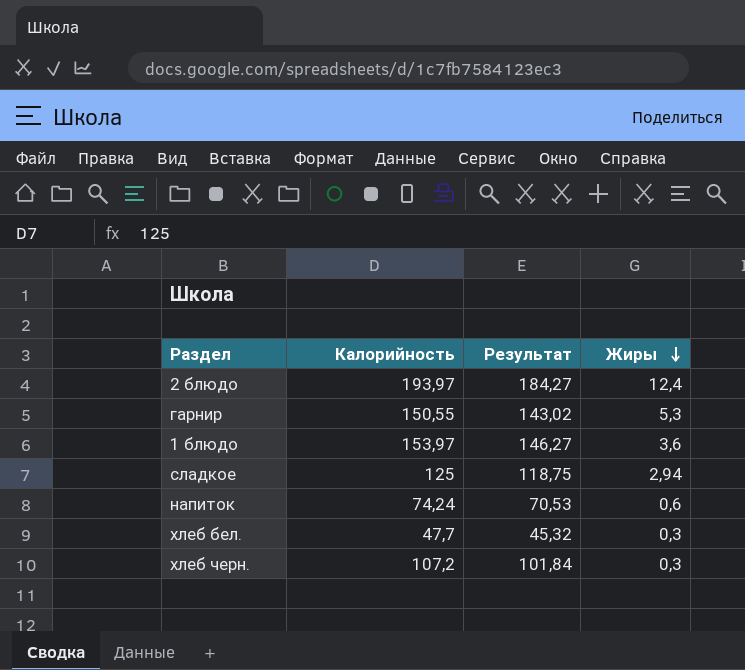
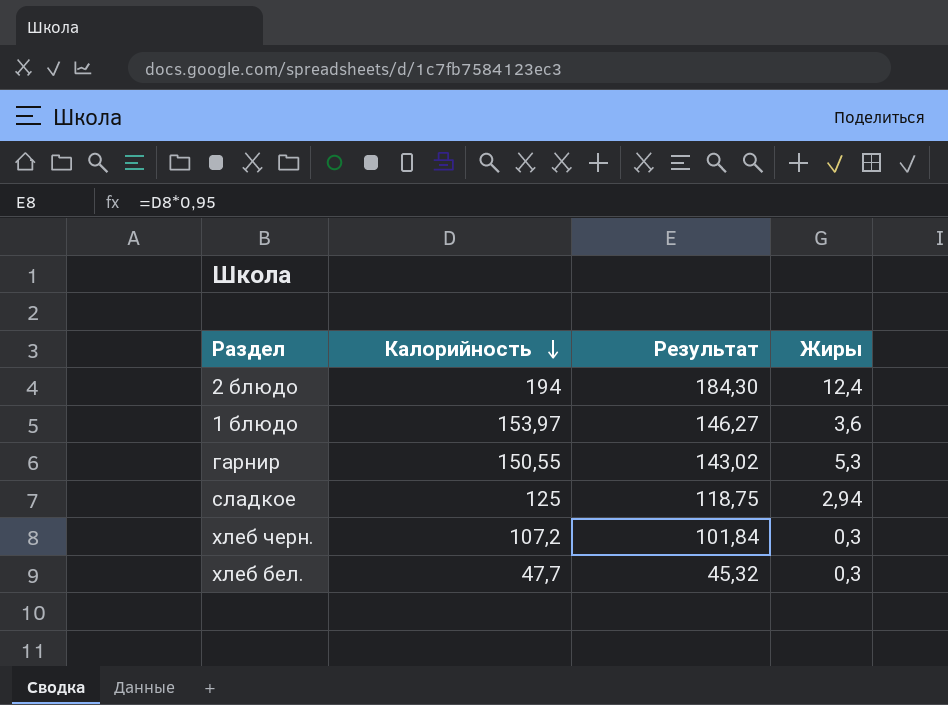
row order: Жиры descending -> Калорийность descending
row напиток: 74,24 | 70,53 | 0,6 -> none
2 блюдо | Калорийность: 193,97 -> 194
2 блюдо | Результат: 184,27 -> 184,30

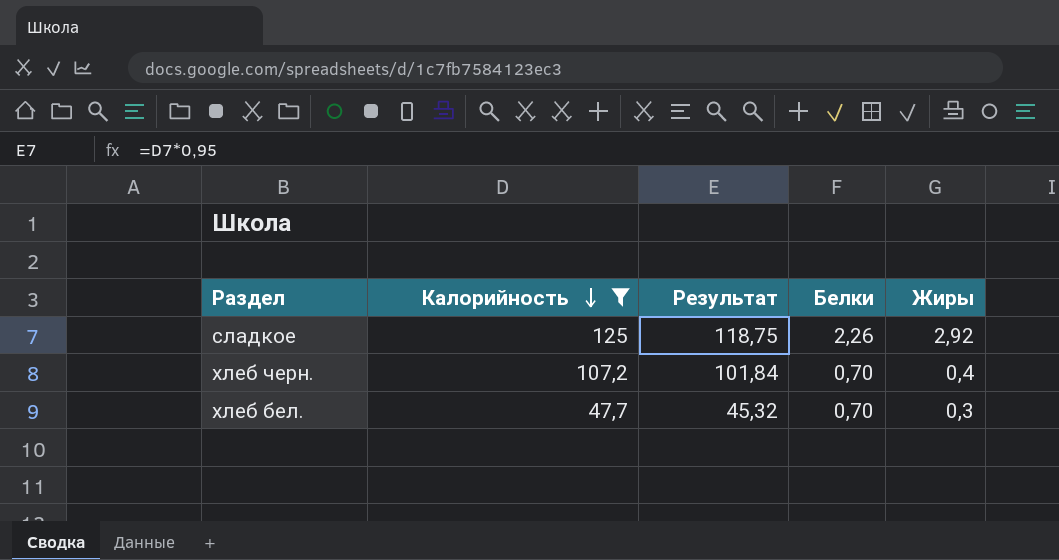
filter: none -> Калорийность <= 125
column Белки | position: none -> 4
сладкое | Жиры: 2,94 -> 2,92
хлеб черн. | Жиры: 0,3 -> 0,4

